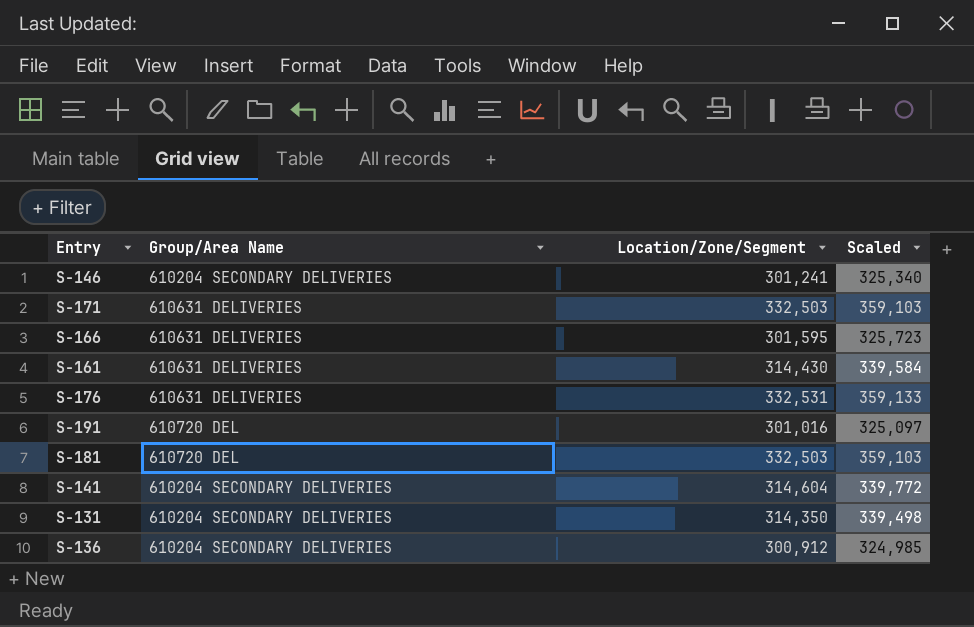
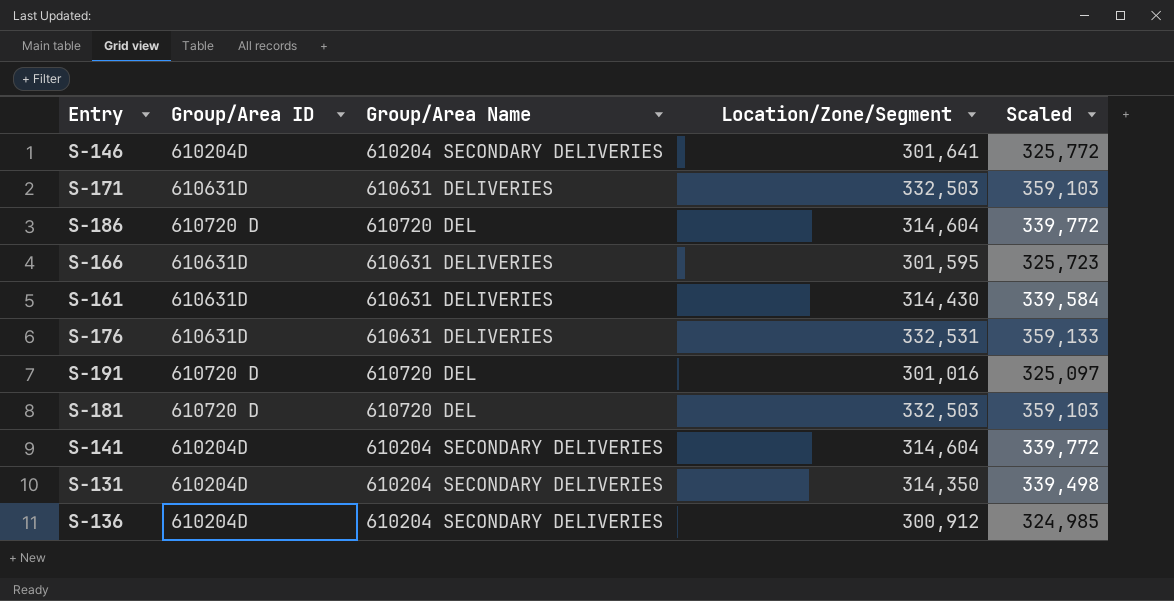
column Group/Area ID | position: none -> 2
S-146 | Location/Zone/Segment: 301,241 -> 301,641
S-146 | Scaled: 325,340 -> 325,772
row S-186: none -> 610720 D | 610720 DEL | 314,604 | 339,772

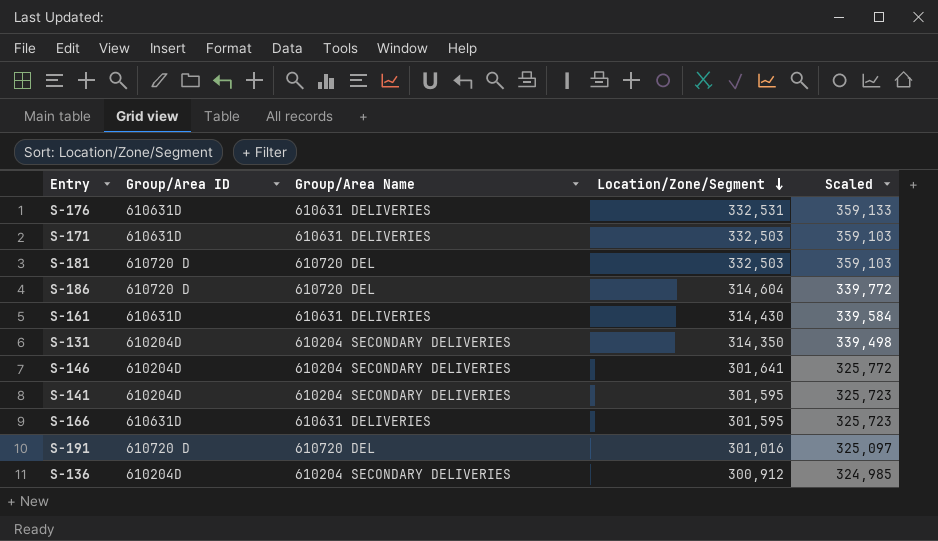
row order: none -> Location/Zone/Segment descending
S-141 | Location/Zone/Segment: 314,604 -> 301,595
S-141 | Scaled: 339,772 -> 325,723

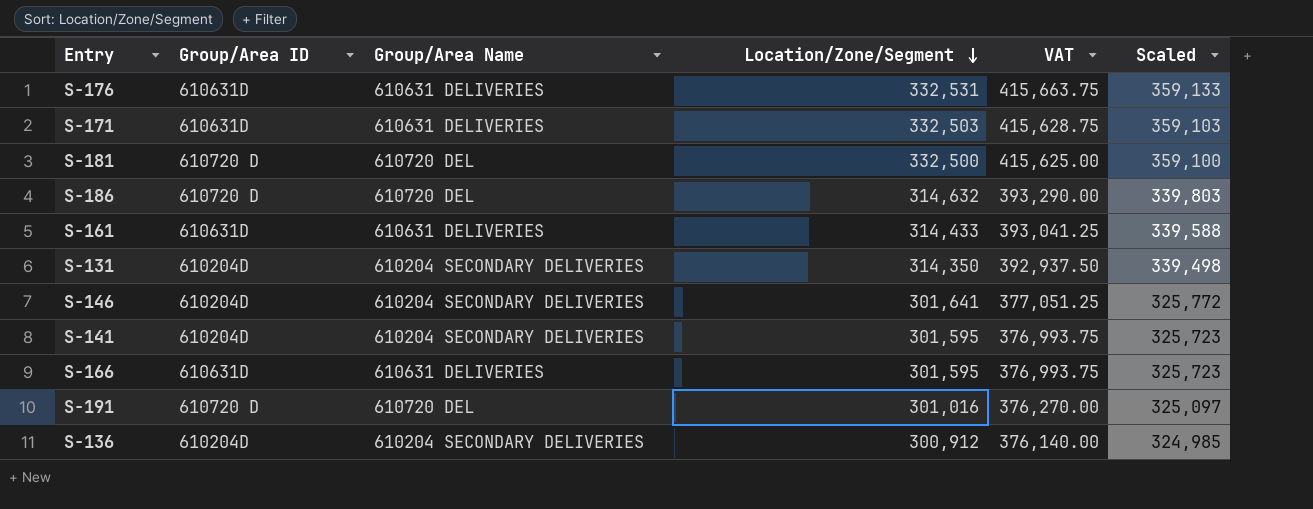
column VAT | formula: none -> [Location/Zone/Segment] * 1.25
S-181 | Location/Zone/Segment: 332,503 -> 332,500
S-181 | Scaled: 359,103 -> 359,100
S-186 | Location/Zone/Segment: 314,604 -> 314,632
S-186 | Scaled: 339,772 -> 339,803
S-161 | Location/Zone/Segment: 314,430 -> 314,433
S-161 | Scaled: 339,584 -> 339,588

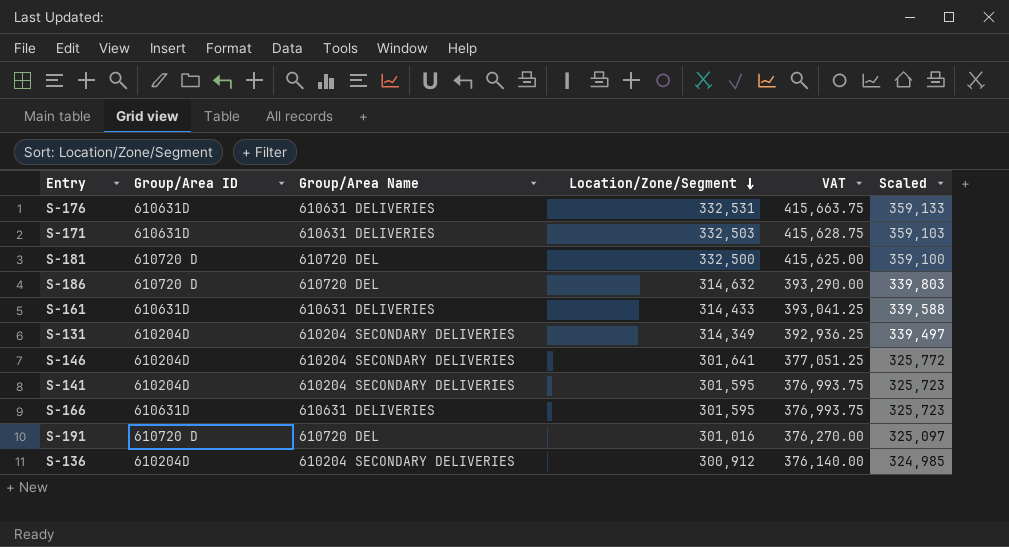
S-131 | Location/Zone/Segment: 314,350 -> 314,349
S-131 | VAT: 392,937.50 -> 392,936.25
S-131 | Scaled: 339,498 -> 339,497

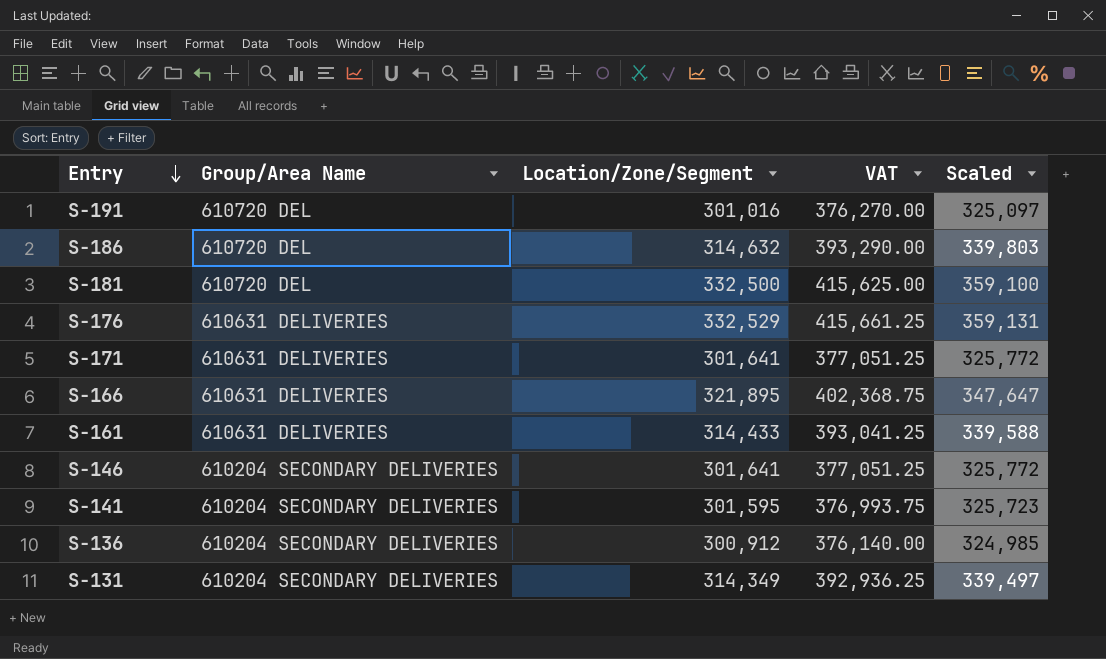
row order: Location/Zone/Segment descending -> Entry descending
column Group/Area ID | position: 2 -> none
S-176 | Location/Zone/Segment: 332,531 -> 332,529
S-176 | VAT: 415,663.75 -> 415,661.25
S-176 | Scaled: 359,133 -> 359,131
S-171 | Location/Zone/Segment: 332,503 -> 301,641
S-171 | VAT: 415,628.75 -> 377,051.25
S-171 | Scaled: 359,103 -> 325,772
S-166 | Location/Zone/Segment: 301,595 -> 321,895
S-166 | VAT: 376,993.75 -> 402,368.75
S-166 | Scaled: 325,723 -> 347,647

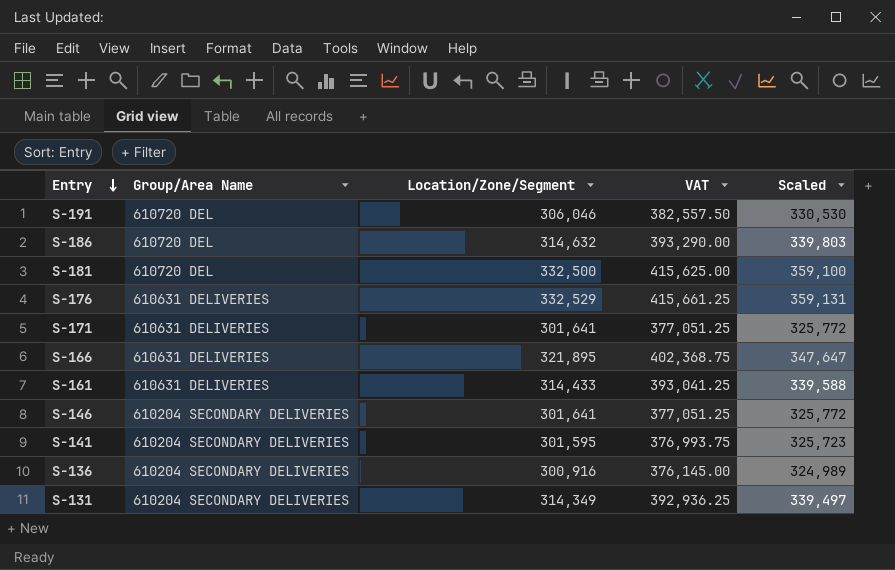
S-191 | Location/Zone/Segment: 301,016 -> 306,046
S-191 | VAT: 376,270.00 -> 382,557.50
S-191 | Scaled: 325,097 -> 330,530
S-136 | Location/Zone/Segment: 300,912 -> 300,916
S-136 | VAT: 376,140.00 -> 376,145.00
S-136 | Scaled: 324,985 -> 324,989

